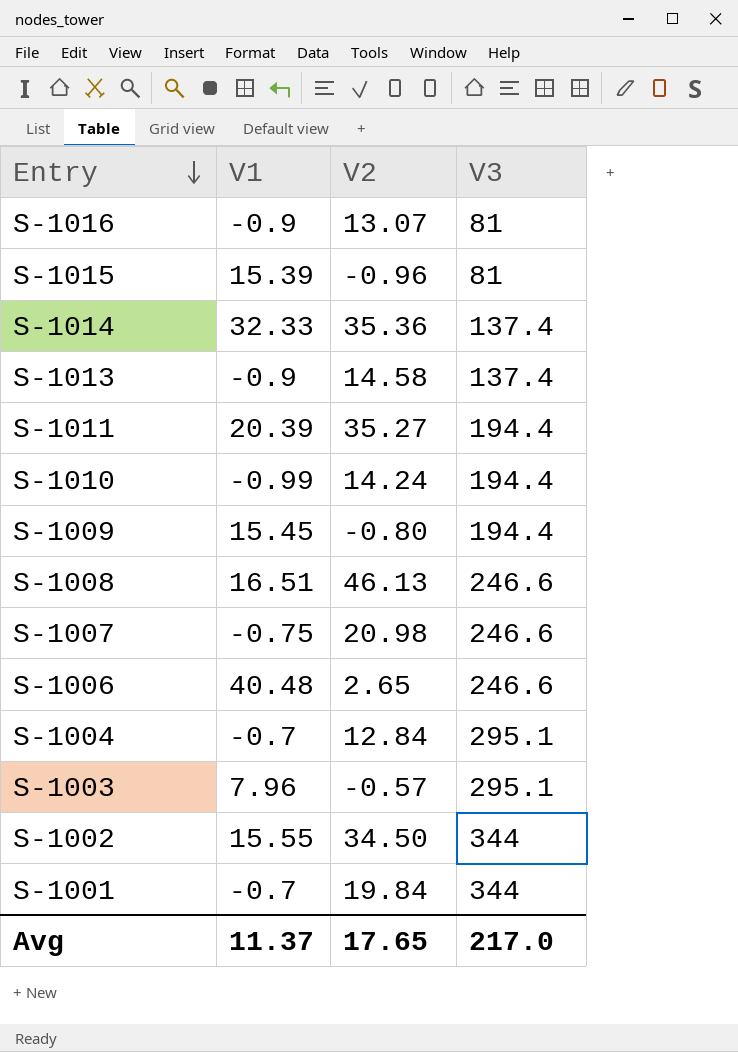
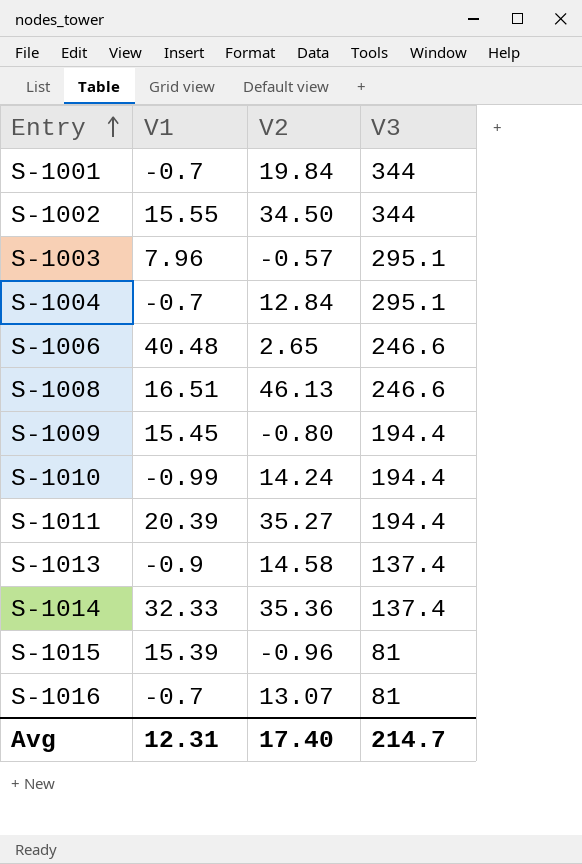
row order: Entry descending -> Entry ascending
row S-1007: -0.75 | 20.98 | 246.6 -> none
S-1016 | V1: -0.9 -> -0.7
Avg | V1: 11.37 -> 12.31
Avg | V2: 17.65 -> 17.40
Avg | V3: 217.0 -> 214.7

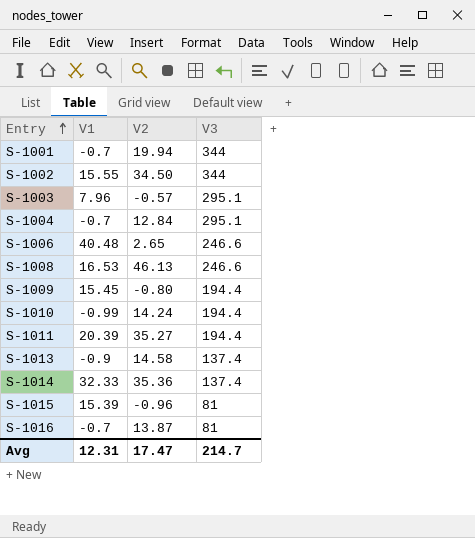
S-1001 | V2: 19.84 -> 19.94
S-1008 | V1: 16.51 -> 16.53
S-1016 | V2: 13.07 -> 13.87
Avg | V2: 17.40 -> 17.47

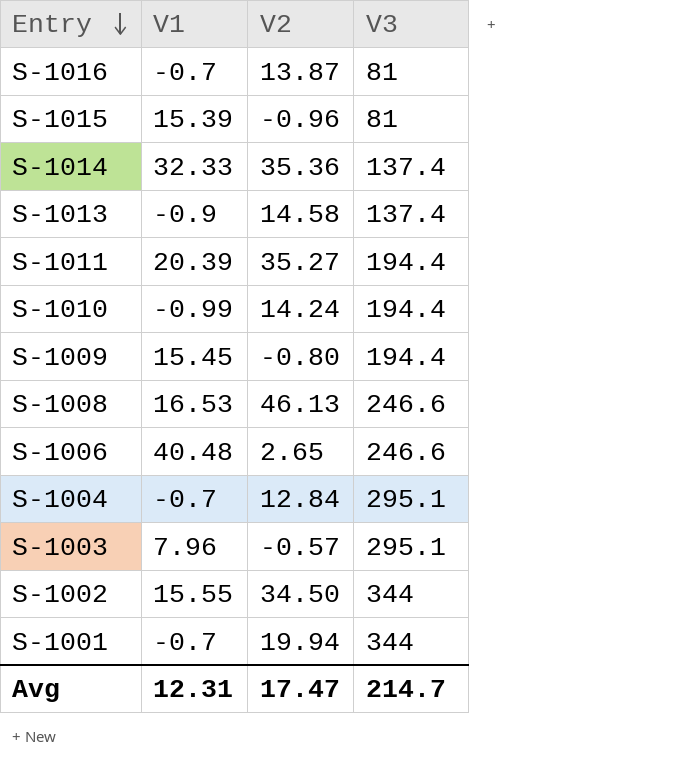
row order: Entry ascending -> Entry descending

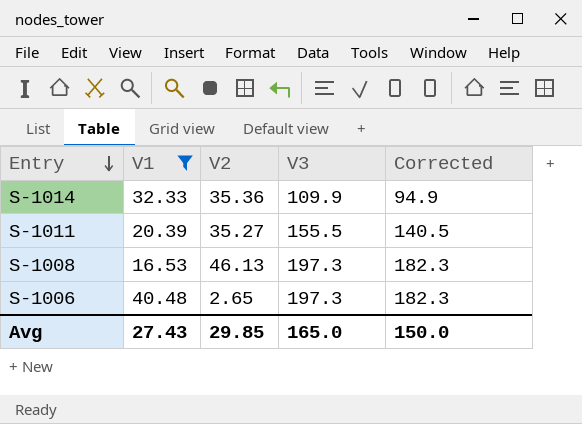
filter: none -> V1 >= 16.53
column Corrected | formula: none -> [V3] - 15
S-1014 | V3: 137.4 -> 109.9
S-1011 | V3: 194.4 -> 155.5
S-1008 | V3: 246.6 -> 197.3
S-1006 | V3: 246.6 -> 197.3
Avg | V1: 12.31 -> 27.43
Avg | V2: 17.47 -> 29.85
Avg | V3: 214.7 -> 165.0

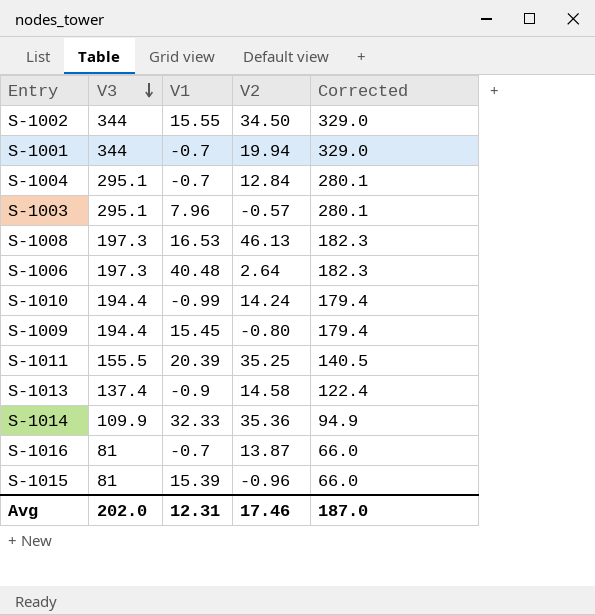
filter: V1 >= 16.53 -> none
row order: Entry descending -> V3 descending
column V3 | position: 4 -> 2
S-1006 | V2: 2.65 -> 2.64
S-1011 | V2: 35.27 -> 35.25
Avg | V3: 165.0 -> 202.0
Avg | V1: 27.43 -> 12.31
Avg | V2: 29.85 -> 17.46
Avg | Corrected: 150.0 -> 187.0

